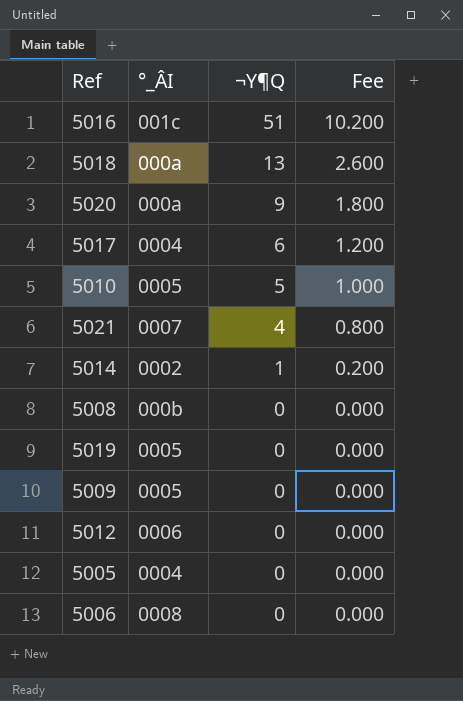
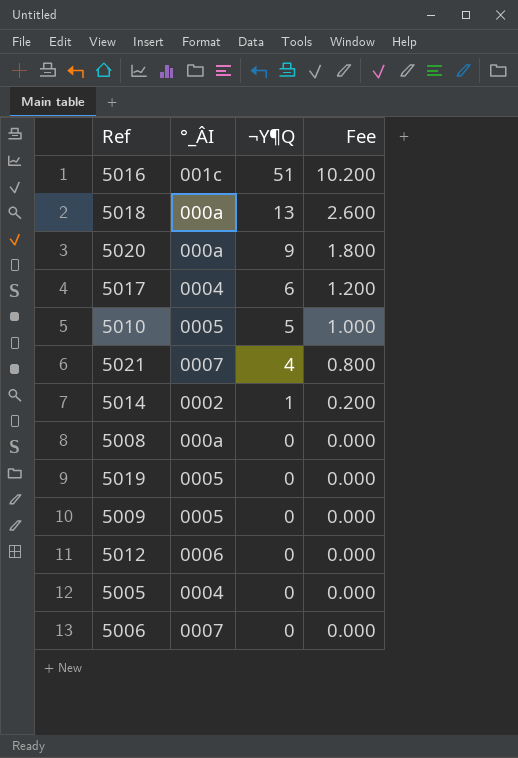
5008 | °_ÂI: 000b -> 000a
5006 | °_ÂI: 0008 -> 0007

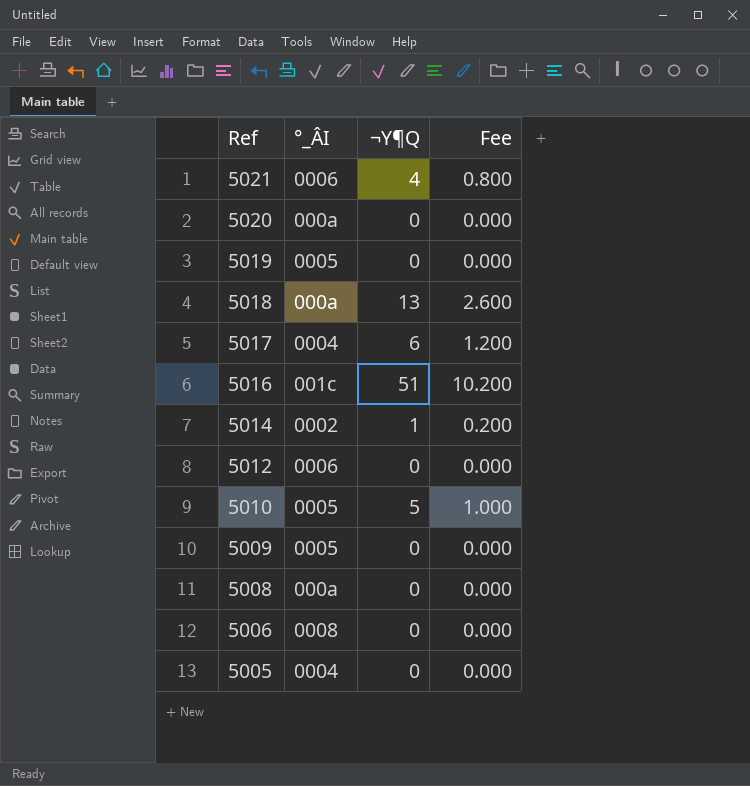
row order: ¬Y¶Q descending -> Ref descending
5021 | °_ÂI: 0007 -> 0006
5020 | ¬Y¶Q: 9 -> 0
5020 | Fee: 1.800 -> 0.000
5006 | °_ÂI: 0007 -> 0008

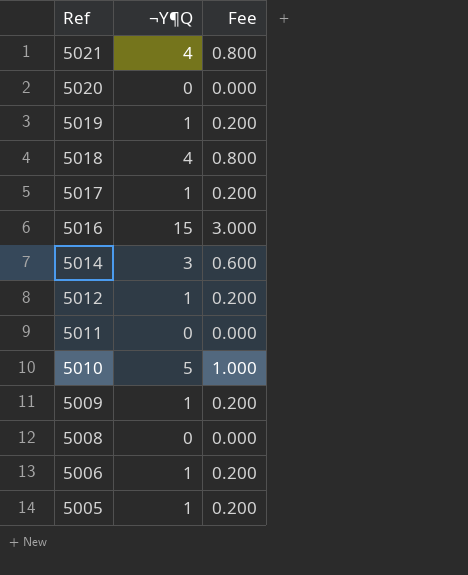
column °_ÂI | position: 2 -> none
5019 | ¬Y¶Q: 0 -> 1
5019 | Fee: 0.000 -> 0.200
5018 | ¬Y¶Q: 13 -> 4
5018 | Fee: 2.600 -> 0.800
5017 | ¬Y¶Q: 6 -> 1
5017 | Fee: 1.200 -> 0.200
5016 | ¬Y¶Q: 51 -> 15
5016 | Fee: 10.200 -> 3.000
5014 | ¬Y¶Q: 1 -> 3
5014 | Fee: 0.200 -> 0.600
5012 | ¬Y¶Q: 0 -> 1
5012 | Fee: 0.000 -> 0.200
row 5011: none -> 0 | 0.000
5009 | ¬Y¶Q: 0 -> 1
5009 | Fee: 0.000 -> 0.200
5006 | ¬Y¶Q: 0 -> 1
5006 | Fee: 0.000 -> 0.200
5005 | ¬Y¶Q: 0 -> 1
5005 | Fee: 0.000 -> 0.200

